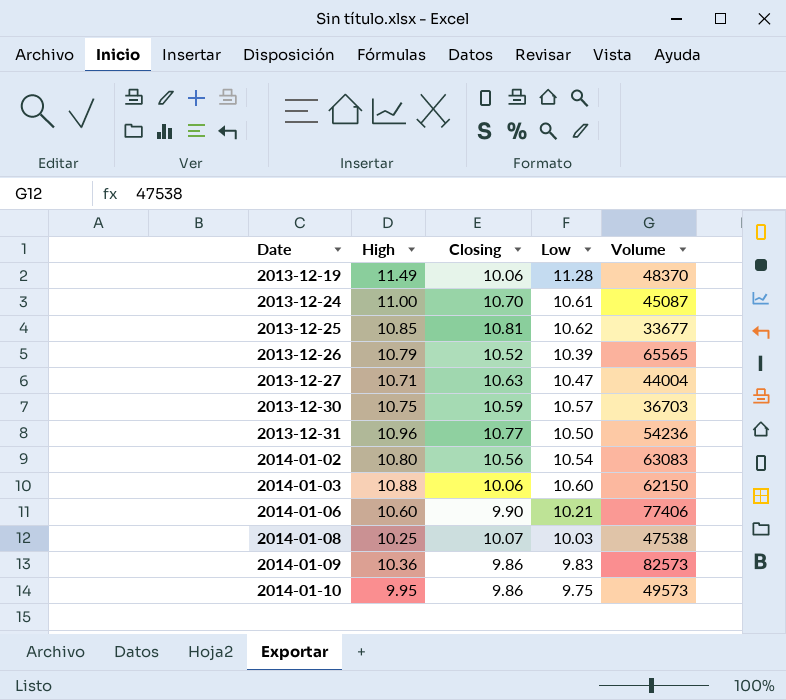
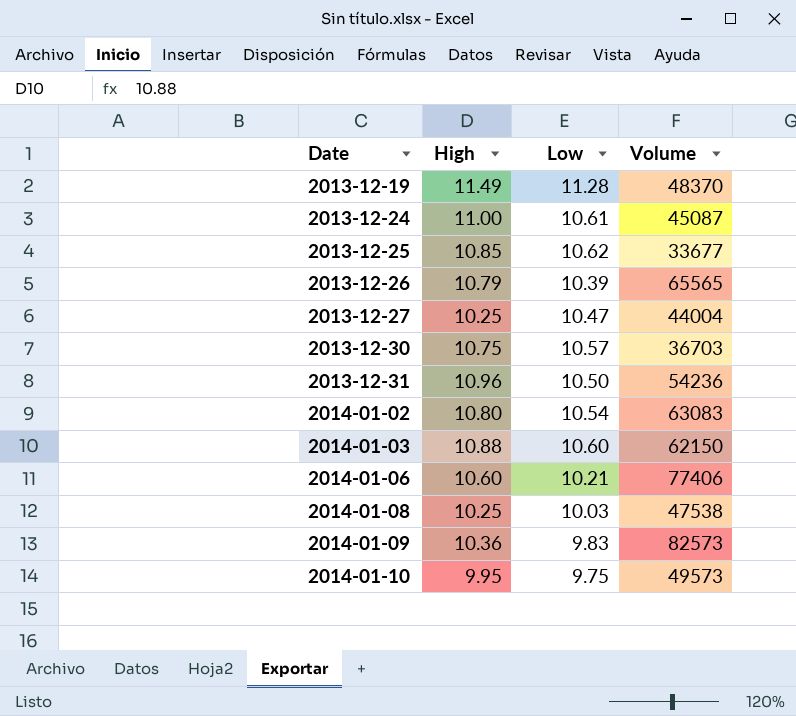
column Closing | position: 3 -> none
2013-12-27 | High: 10.71 -> 10.25

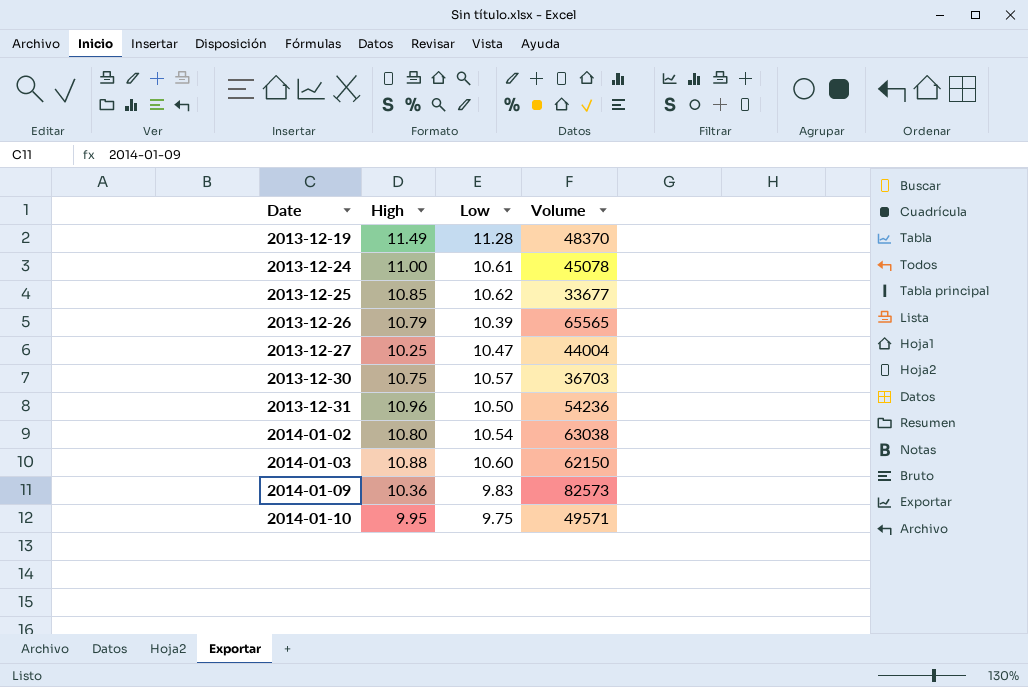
row 2014-01-06: 10.60 | 10.21 | 77406 -> none
row 2014-01-08: 10.25 | 10.03 | 47538 -> none
2013-12-24 | Volume: 45087 -> 45078
2014-01-02 | Volume: 63083 -> 63038
2014-01-10 | Volume: 49573 -> 49571

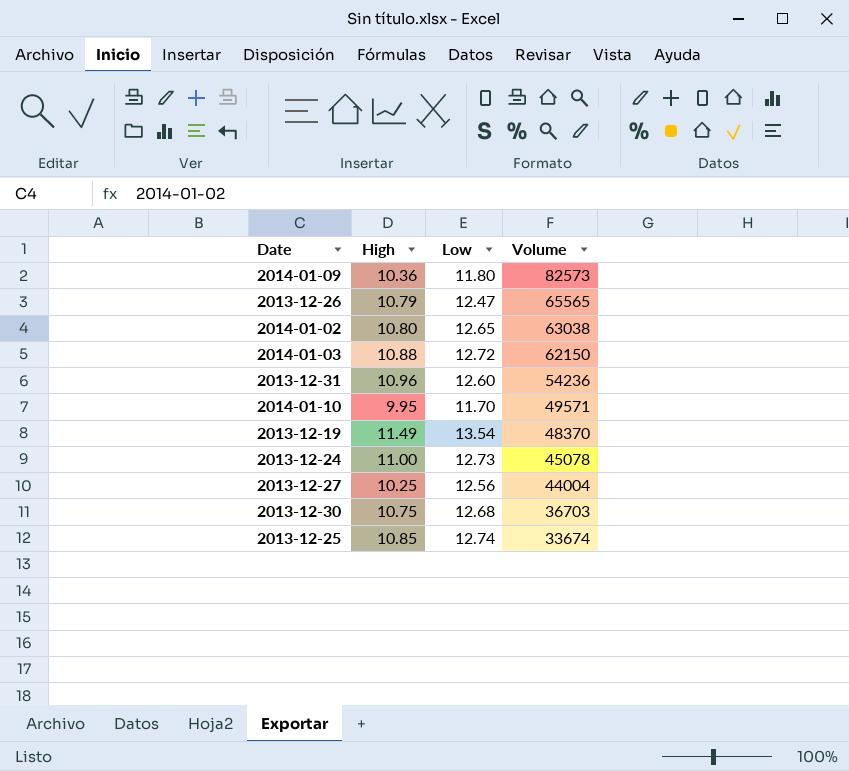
row order: Date ascending -> Volume descending
2014-01-09 | Low: 9.83 -> 11.80
2013-12-26 | Low: 10.39 -> 12.47
2014-01-02 | Low: 10.54 -> 12.65
2014-01-03 | Low: 10.60 -> 12.72
2013-12-31 | Low: 10.50 -> 12.60
2014-01-10 | Low: 9.75 -> 11.70
2013-12-19 | Low: 11.28 -> 13.54
2013-12-24 | Low: 10.61 -> 12.73
2013-12-27 | Low: 10.47 -> 12.56
2013-12-30 | Low: 10.57 -> 12.68
2013-12-25 | Low: 10.62 -> 12.74
2013-12-25 | Volume: 33677 -> 33674

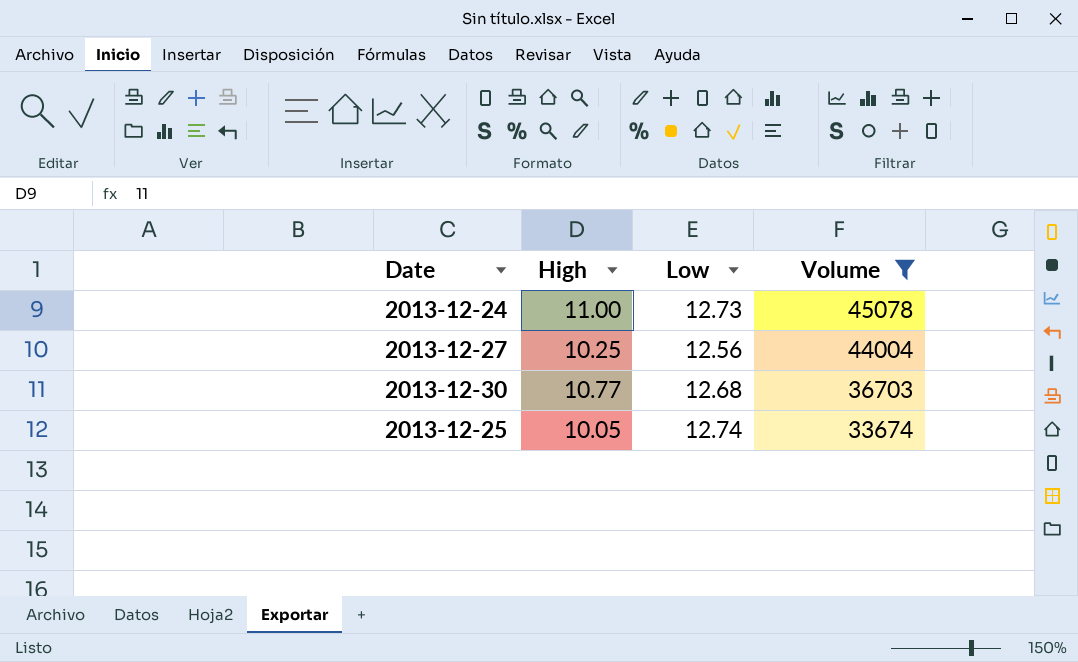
filter: none -> Volume <= 45078
2013-12-30 | High: 10.75 -> 10.77
2013-12-25 | High: 10.85 -> 10.05

